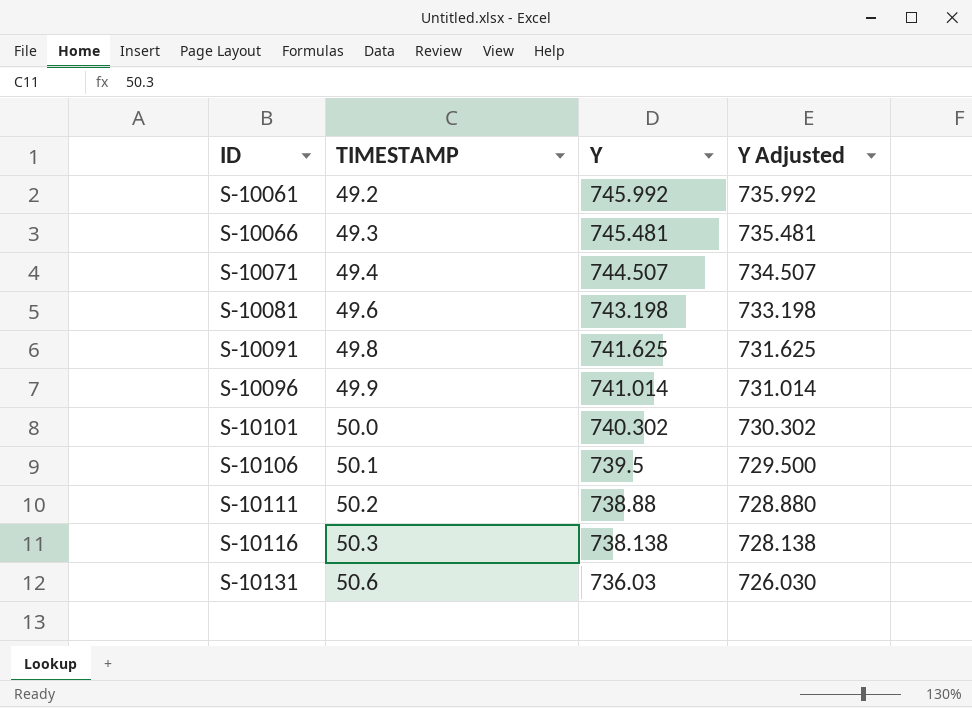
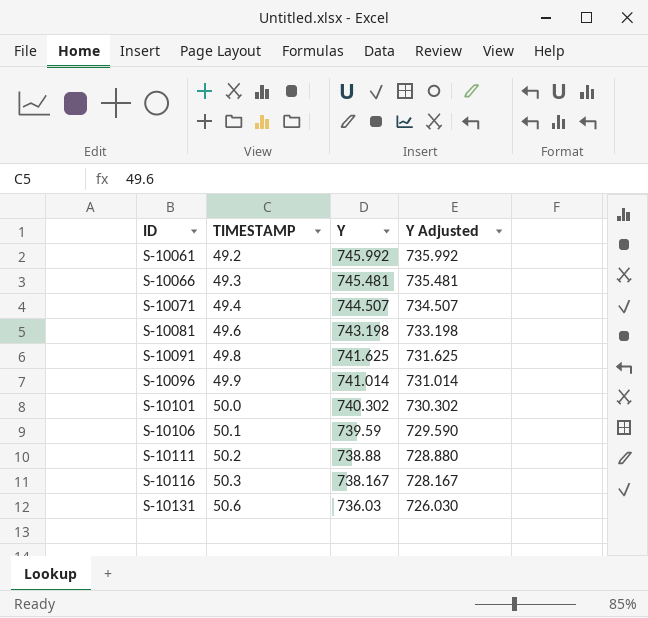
S-10106 | Y: 739.5 -> 739.59
S-10106 | Y Adjusted: 729.500 -> 729.590
S-10116 | Y: 738.138 -> 738.167
S-10116 | Y Adjusted: 728.138 -> 728.167

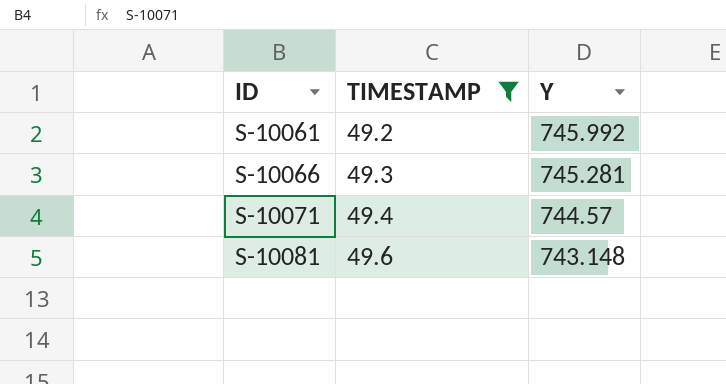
filter: none -> TIMESTAMP <= 49.6
column Y Adjusted | formula: [Y] - 10 -> none
S-10066 | Y: 745.481 -> 745.281
S-10071 | Y: 744.507 -> 744.57
S-10081 | Y: 743.198 -> 743.148

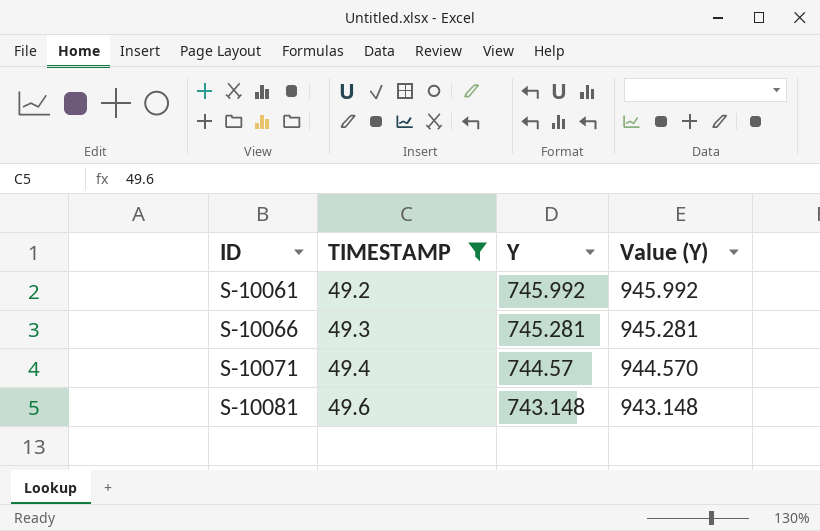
column Value (Y) | formula: none -> [Y] + 200

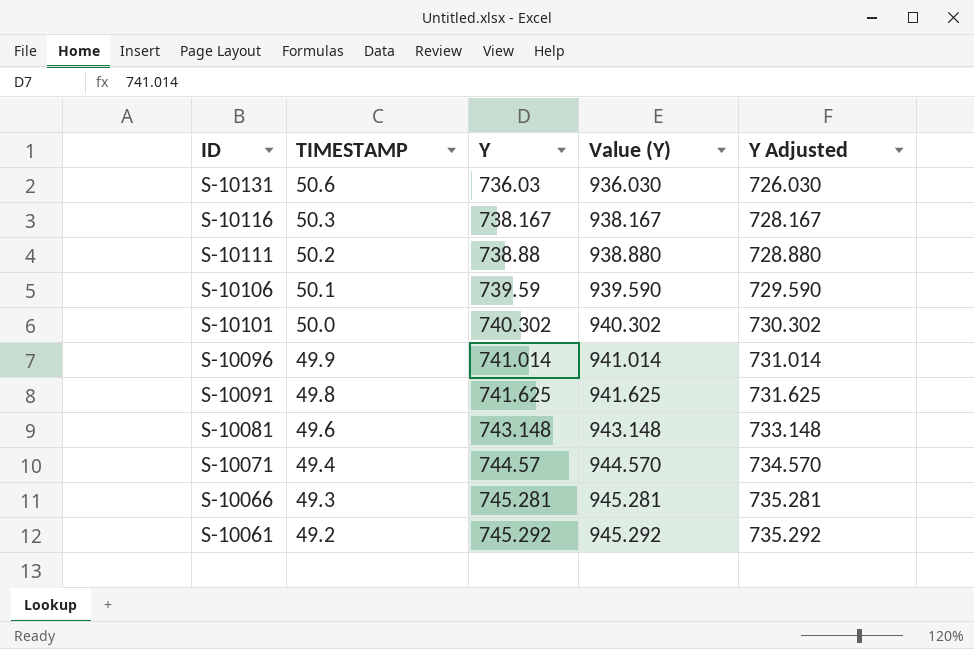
filter: TIMESTAMP <= 49.6 -> none
row order: ID ascending -> ID descending
column Y Adjusted | formula: none -> [Y] - 10
S-10061 | Y: 745.992 -> 745.292
S-10061 | Value (Y): 945.992 -> 945.292

